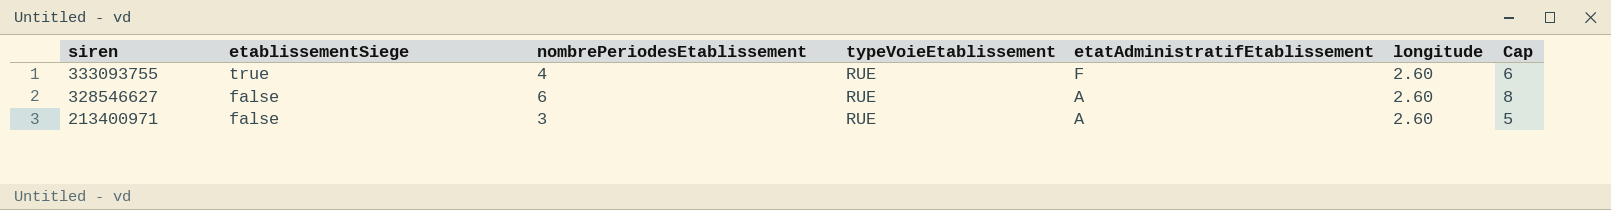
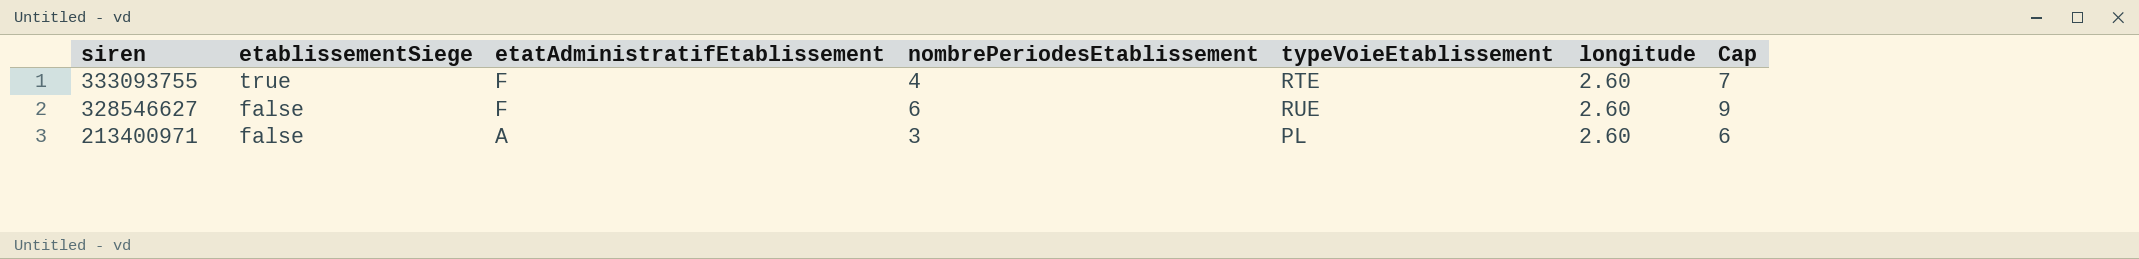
column etatAdministratifEtablissement | position: 5 -> 3
column Cap | formula: [nombrePeriodesEtablissement] + 2 -> [nombrePeriodesEtablissement] + 3
333093755 | typeVoieEtablissement: RUE -> RTE
328546627 | etatAdministratifEtablissement: A -> F
213400971 | typeVoieEtablissement: RUE -> PL

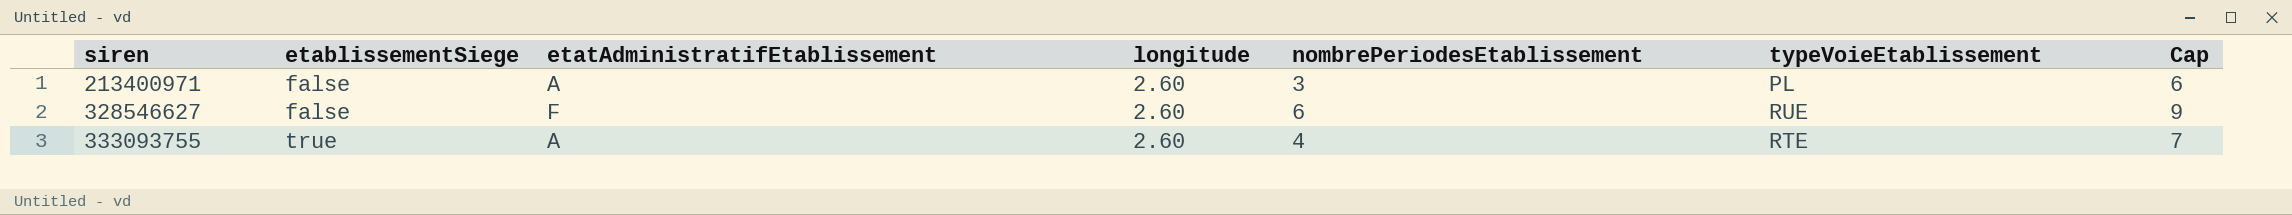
row order: siren descending -> siren ascending
column longitude | position: 6 -> 4
333093755 | etatAdministratifEtablissement: F -> A

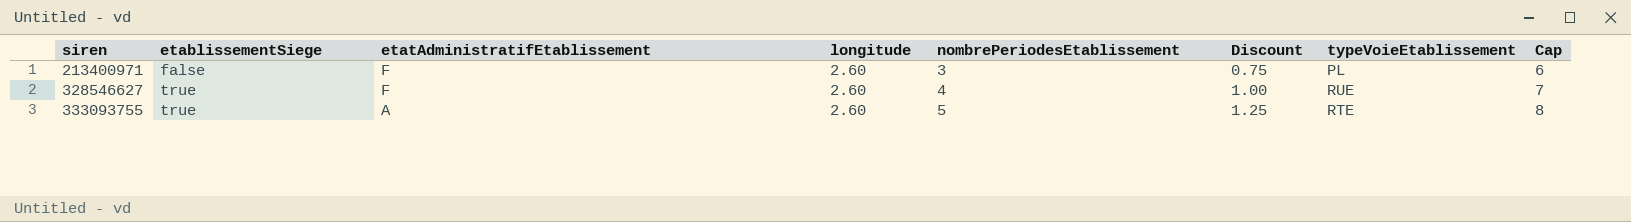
column Discount | formula: none -> [nombrePeriodesEtablissement] * 0.25
213400971 | etatAdministratifEtablissement: A -> F
328546627 | etablissementSiege: false -> true
328546627 | nombrePeriodesEtablissement: 6 -> 4
328546627 | Cap: 9 -> 7
333093755 | nombrePeriodesEtablissement: 4 -> 5
333093755 | Cap: 7 -> 8

